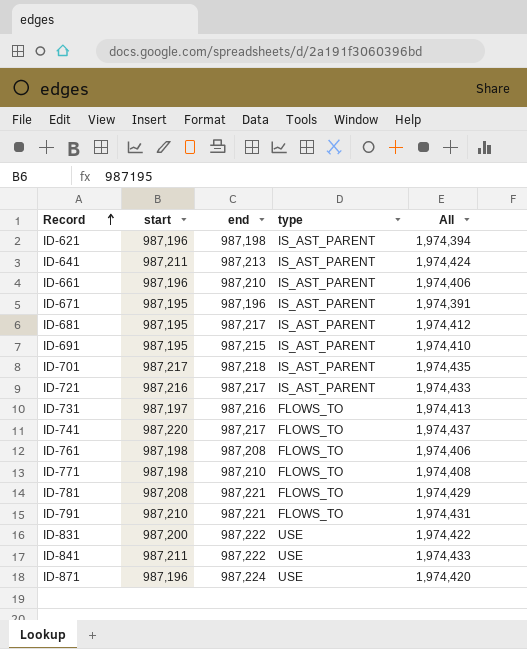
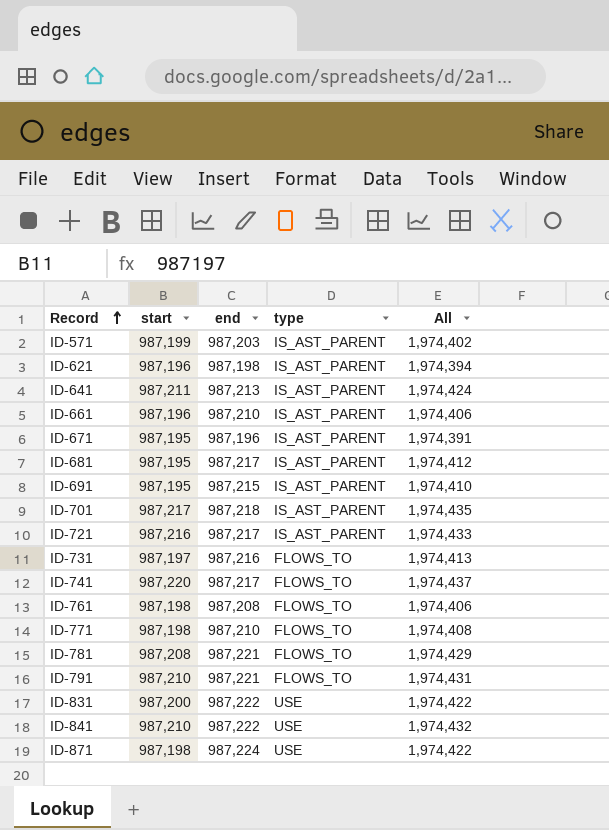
row ID-571: none -> 987,199 | 987,203 | IS_AST_PARENT | 1,974,402
ID-841 | start: 987,211 -> 987,210
ID-841 | All: 1,974,433 -> 1,974,432
ID-871 | start: 987,196 -> 987,198
ID-871 | All: 1,974,420 -> 1,974,422

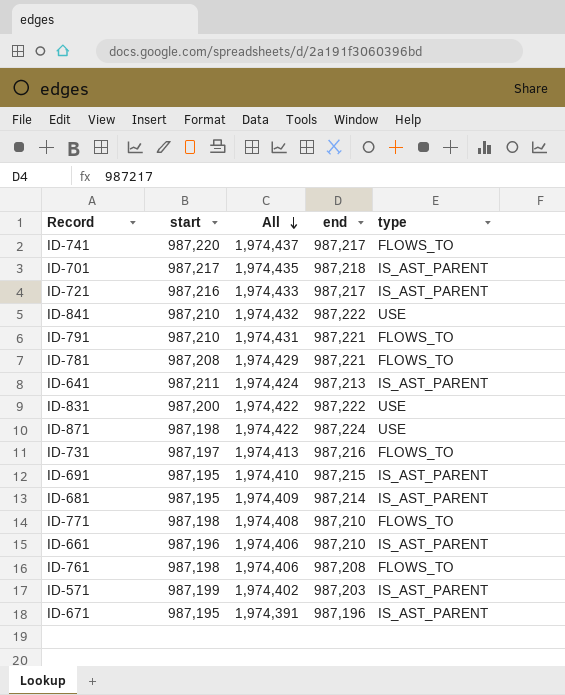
row order: Record ascending -> All descending
column All | position: 5 -> 3
row ID-621: 987,196 | 987,198 | IS_AST_PARENT | 1,974,394 -> none
ID-681 | All: 1,974,412 -> 1,974,409
ID-681 | end: 987,217 -> 987,214

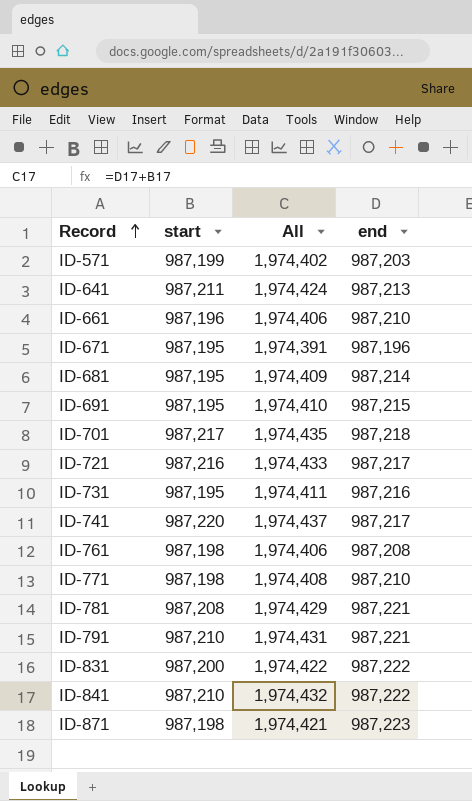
row order: All descending -> Record ascending
column type | position: 5 -> none
ID-731 | start: 987,197 -> 987,195
ID-731 | All: 1,974,413 -> 1,974,411
ID-871 | All: 1,974,422 -> 1,974,421
ID-871 | end: 987,224 -> 987,223

